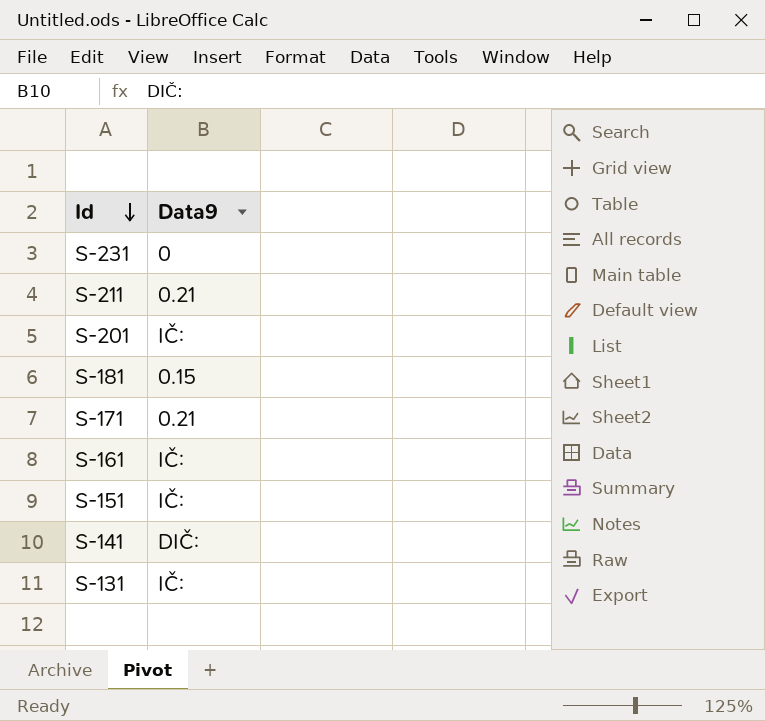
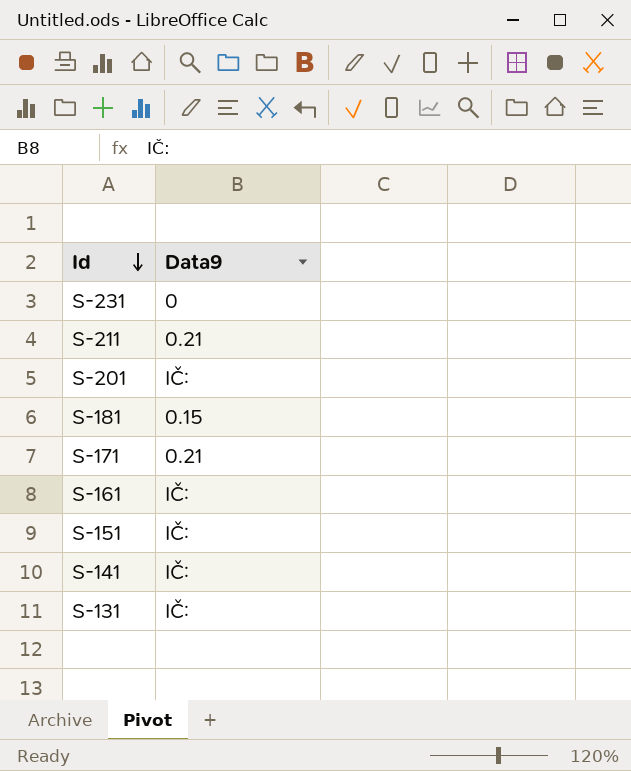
S-141 | Data9: DIČ: -> IČ:

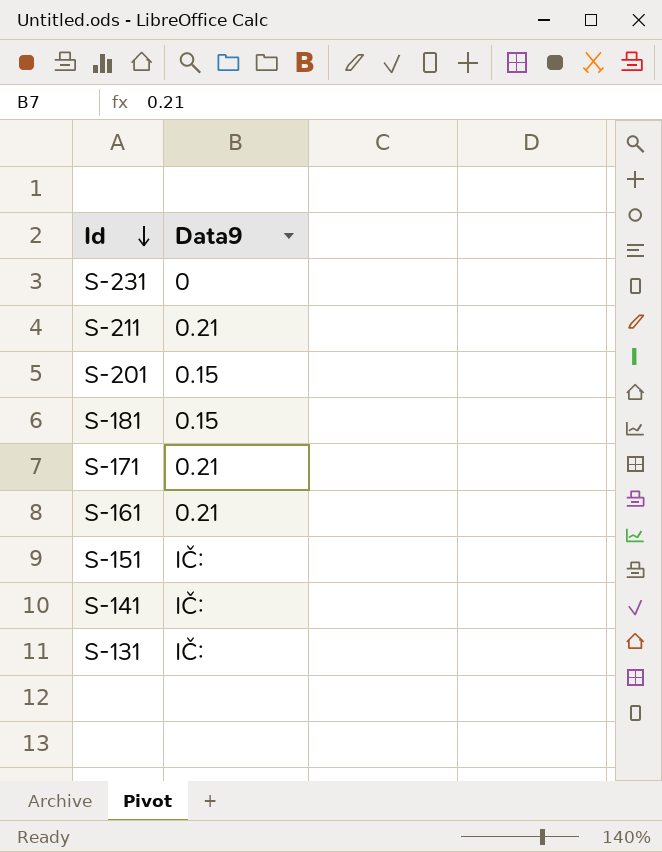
S-201 | Data9: IČ: -> 0.15
S-161 | Data9: IČ: -> 0.21

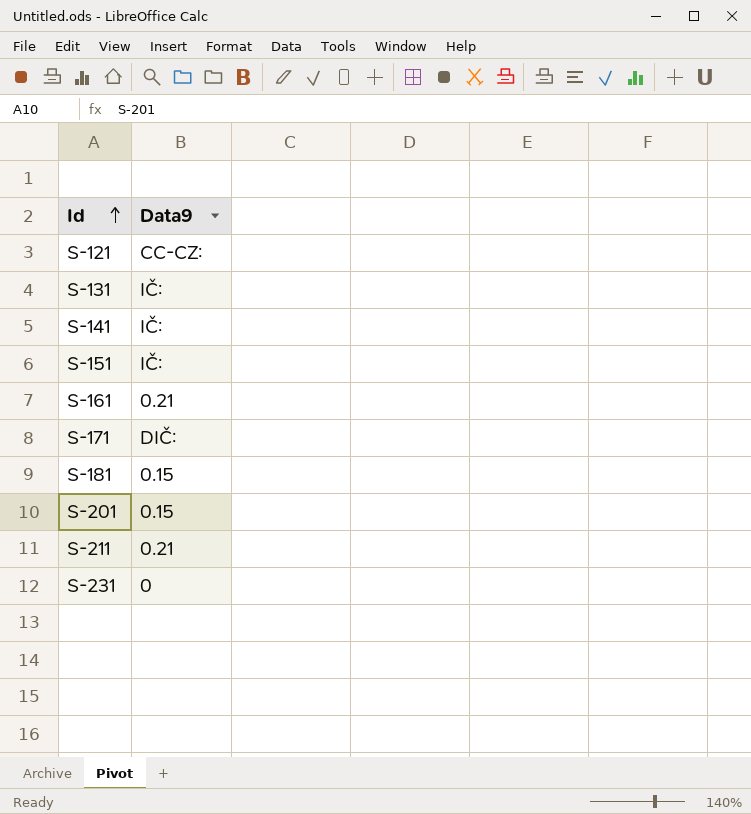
row order: Id descending -> Id ascending
row S-121: none -> CC-CZ:
S-171 | Data9: 0.21 -> DIČ:

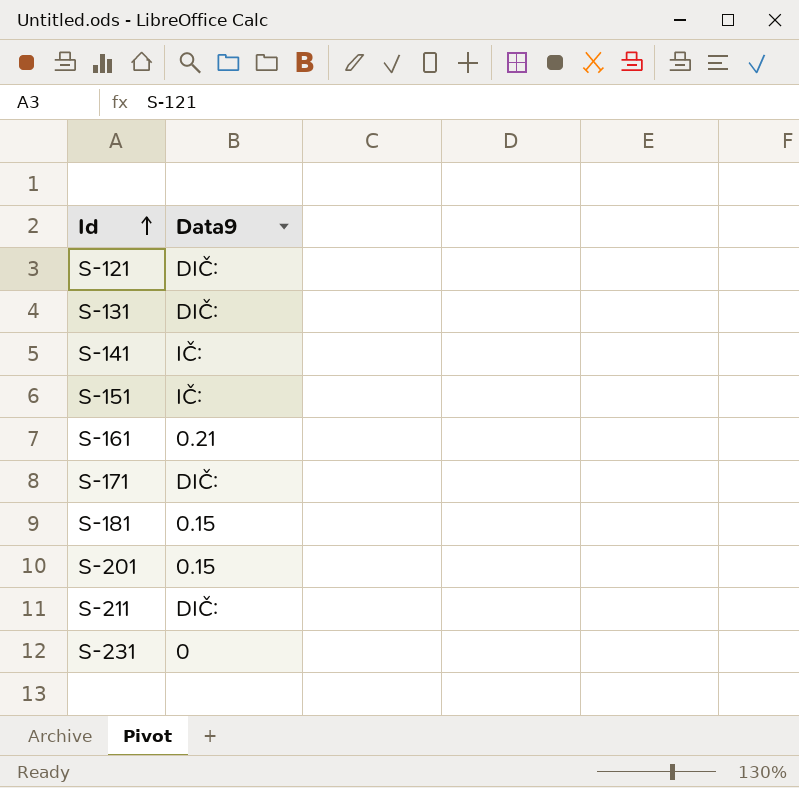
S-121 | Data9: CC-CZ: -> DIČ:
S-131 | Data9: IČ: -> DIČ:
S-211 | Data9: 0.21 -> DIČ:

